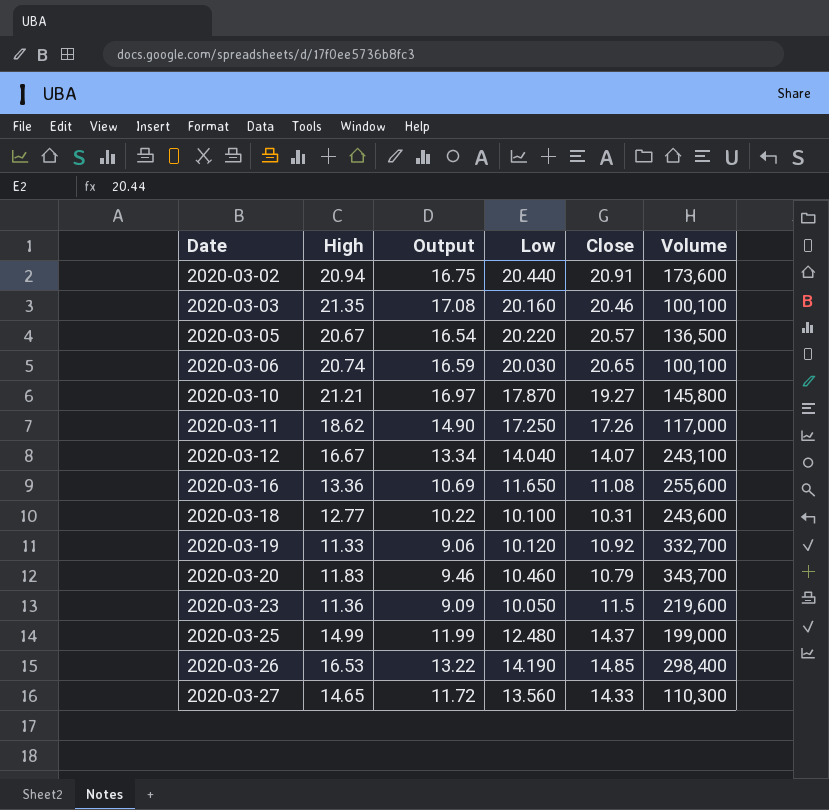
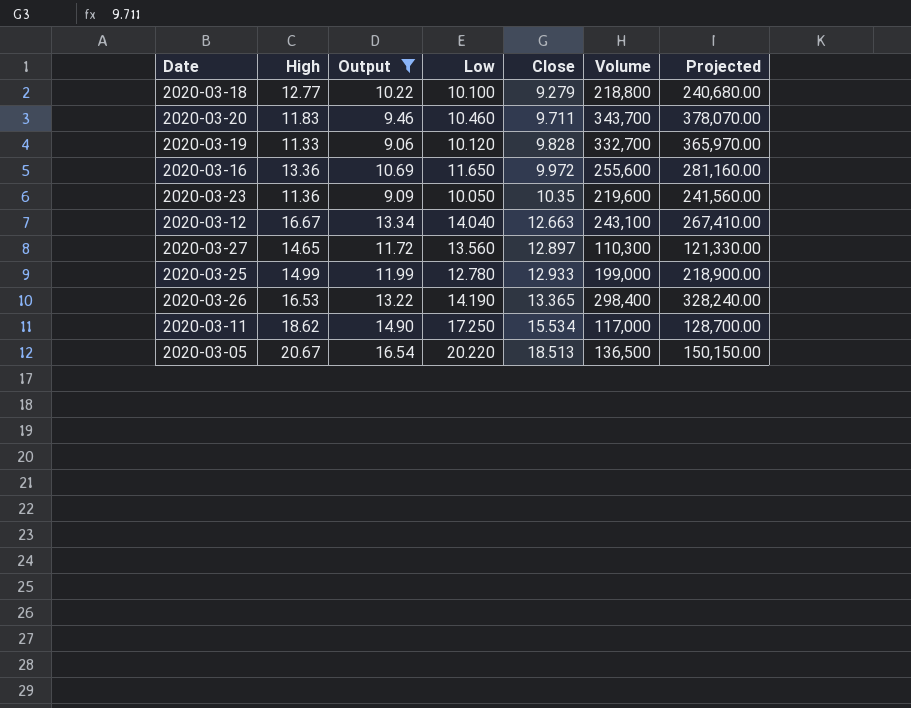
filter: none -> Output <= 16.54
row order: Date ascending -> Close ascending
column Projected | formula: none -> [Volume] * 1.1
2020-03-18 | Close: 10.31 -> 9.279
2020-03-18 | Volume: 243,600 -> 218,800
2020-03-20 | Close: 10.79 -> 9.711
2020-03-19 | Close: 10.92 -> 9.828
2020-03-16 | Close: 11.08 -> 9.972
2020-03-23 | Close: 11.5 -> 10.35
2020-03-12 | Close: 14.07 -> 12.663
2020-03-27 | Close: 14.33 -> 12.897
2020-03-25 | Low: 12.480 -> 12.780
2020-03-25 | Close: 14.37 -> 12.933
2020-03-26 | Close: 14.85 -> 13.365
2020-03-11 | Close: 17.26 -> 15.534
2020-03-05 | Close: 20.57 -> 18.513

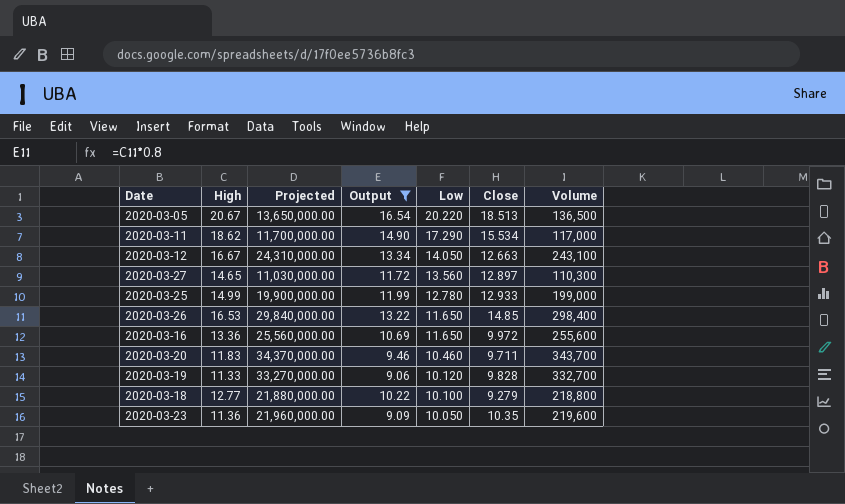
row order: Close ascending -> Low descending
column Projected | formula: [Volume] * 1.1 -> [Volume] * 100
column Projected | position: 7 -> 3
2020-03-11 | Low: 17.250 -> 17.290
2020-03-12 | Low: 14.040 -> 14.050
2020-03-26 | Low: 14.190 -> 11.650
2020-03-26 | Close: 13.365 -> 14.85

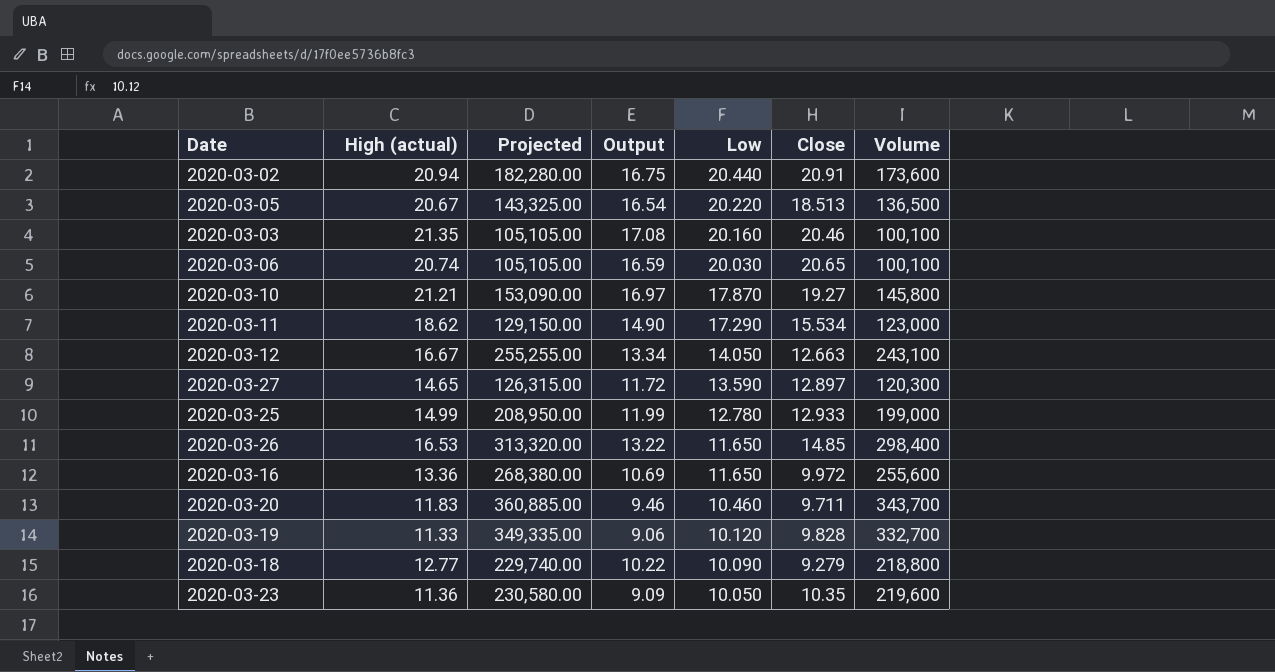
filter: Output <= 16.54 -> none
column name: High -> High (actual)
column Projected | formula: [Volume] * 100 -> [Volume] * 1.05
2020-03-11 | Volume: 117,000 -> 123,000
2020-03-27 | Low: 13.560 -> 13.590
2020-03-27 | Volume: 110,300 -> 120,300
2020-03-18 | Low: 10.100 -> 10.090

